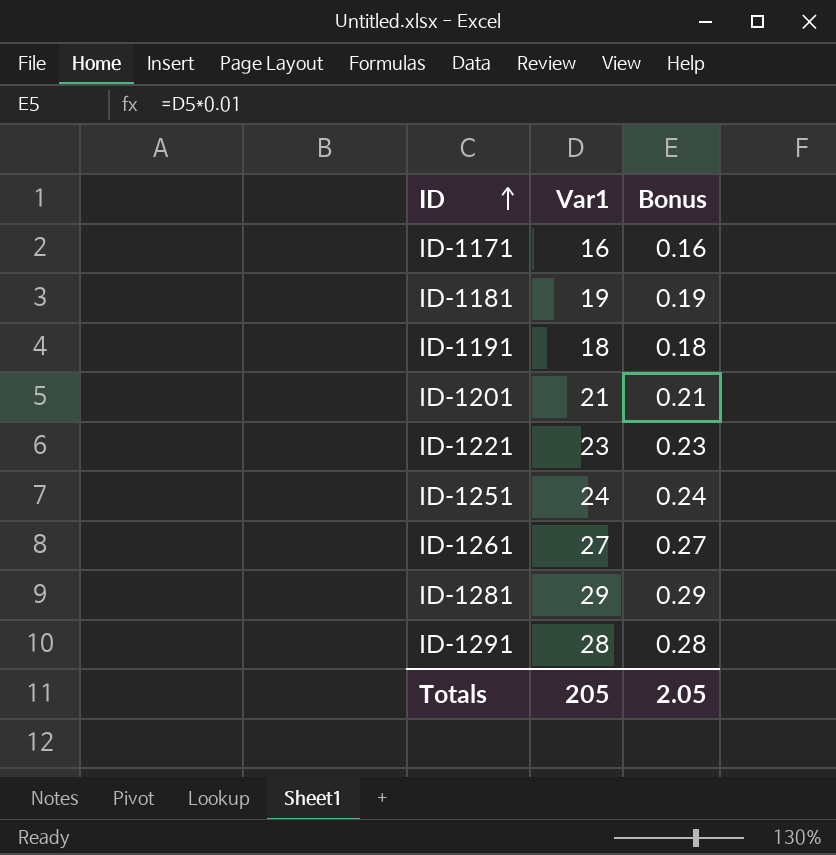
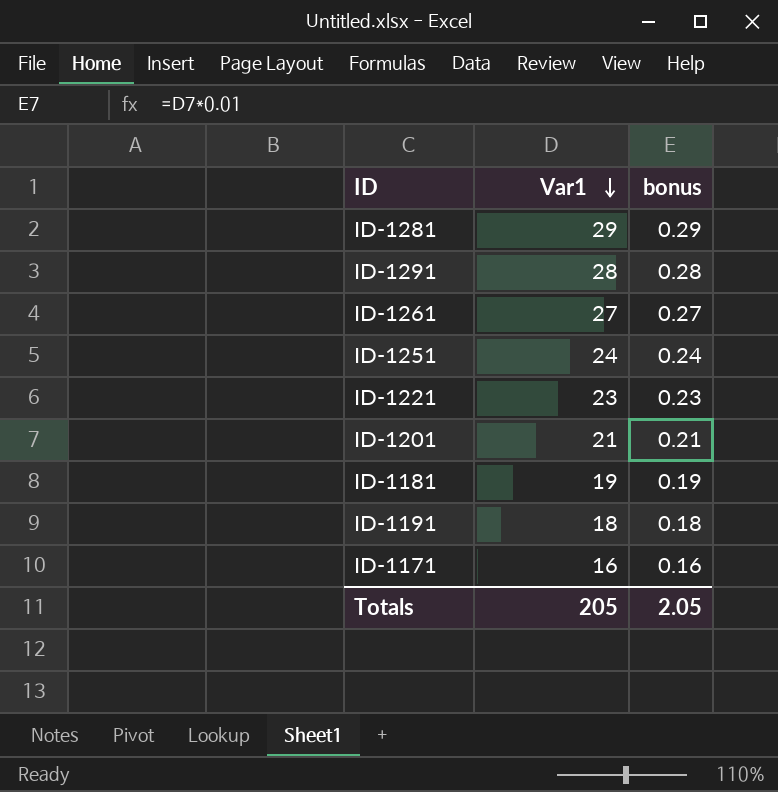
row order: ID ascending -> Var1 descending
column name: Bonus -> bonus

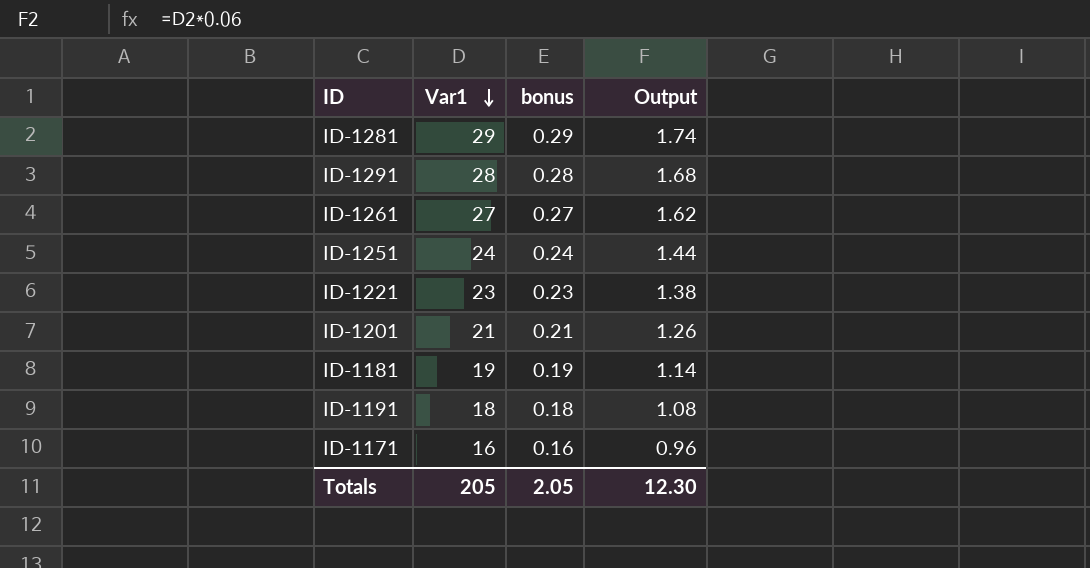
column Output | formula: none -> [Var1] * 0.06

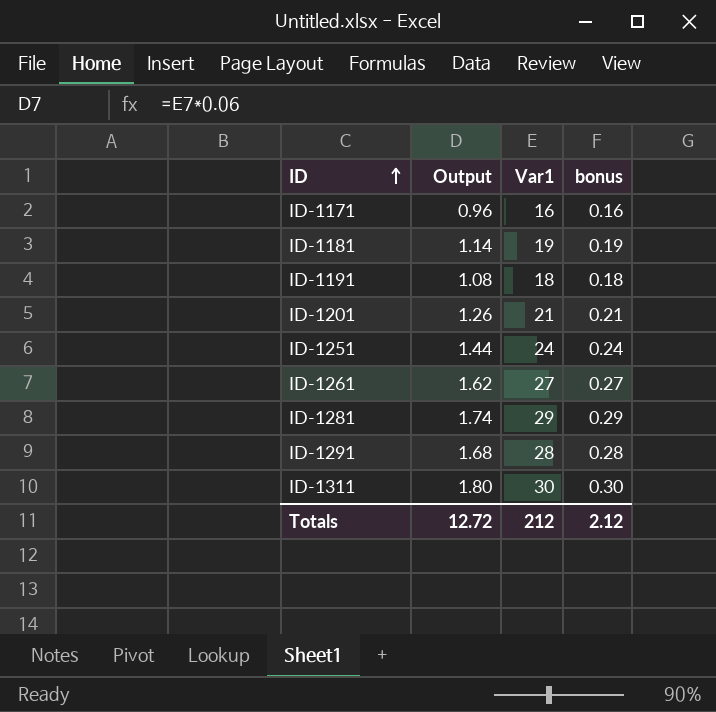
row order: Var1 descending -> ID ascending
column Output | position: 4 -> 2
row ID-1221: 23 | 0.23 | 1.38 -> none
row ID-1311: none -> 1.80 | 30 | 0.30
Totals | Output: 12.30 -> 12.72
Totals | Var1: 205 -> 212
Totals | bonus: 2.05 -> 2.12

